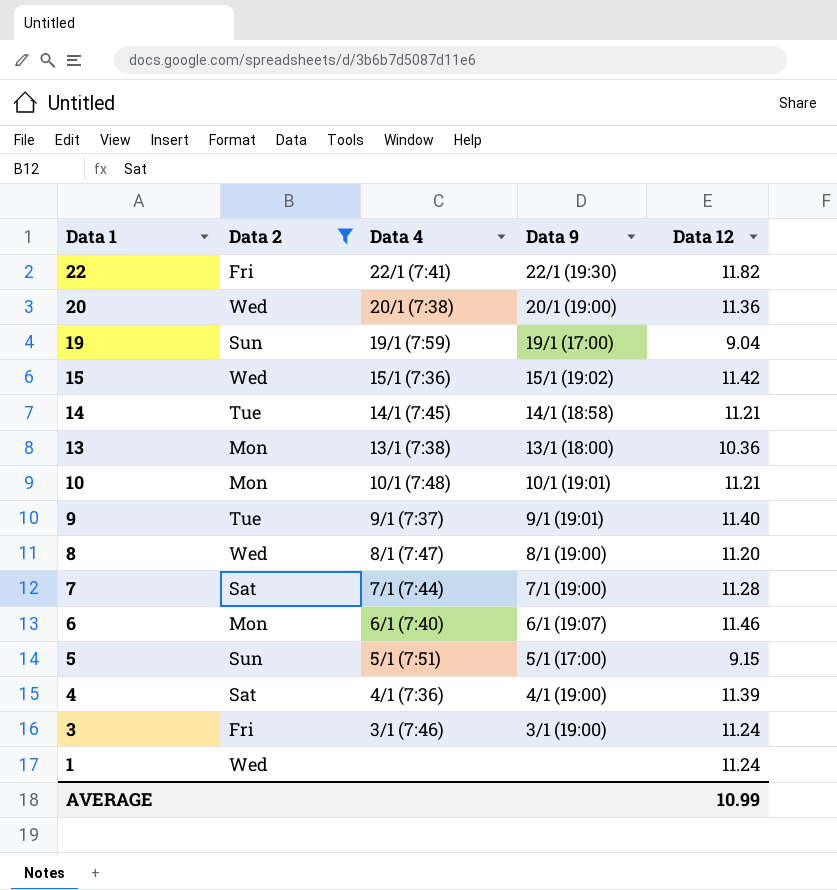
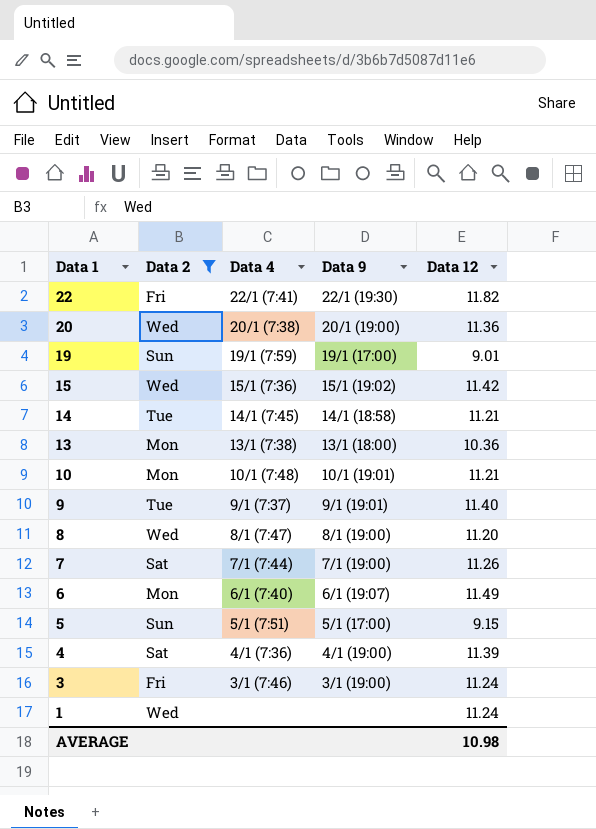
19 | Data 12: 9.04 -> 9.01
7 | Data 12: 11.28 -> 11.26
6 | Data 12: 11.46 -> 11.49
AVERAGE | Data 12: 10.99 -> 10.98

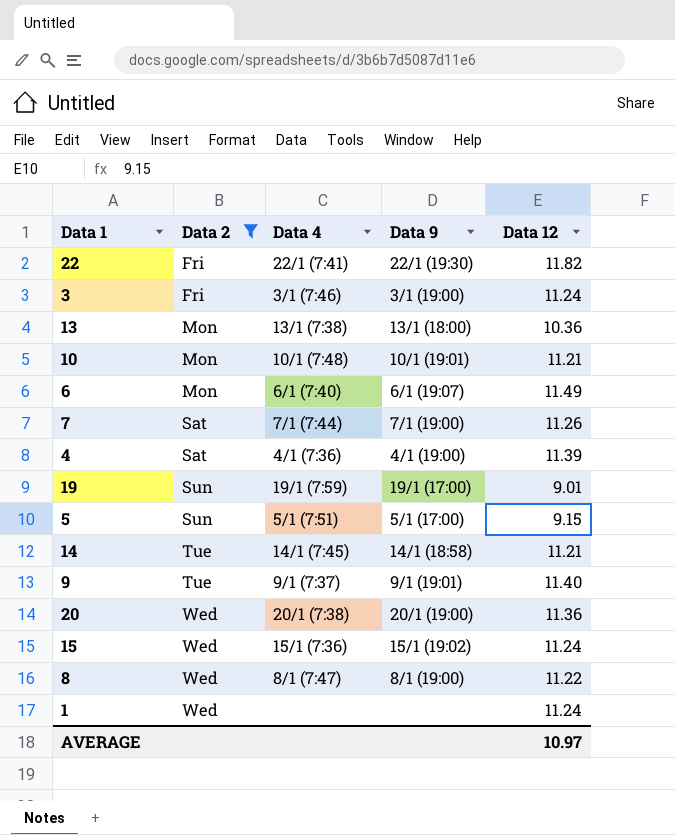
row order: Data 1 descending -> Data 2 ascending
15 | Data 12: 11.42 -> 11.24
8 | Data 12: 11.20 -> 11.22
AVERAGE | Data 12: 10.98 -> 10.97

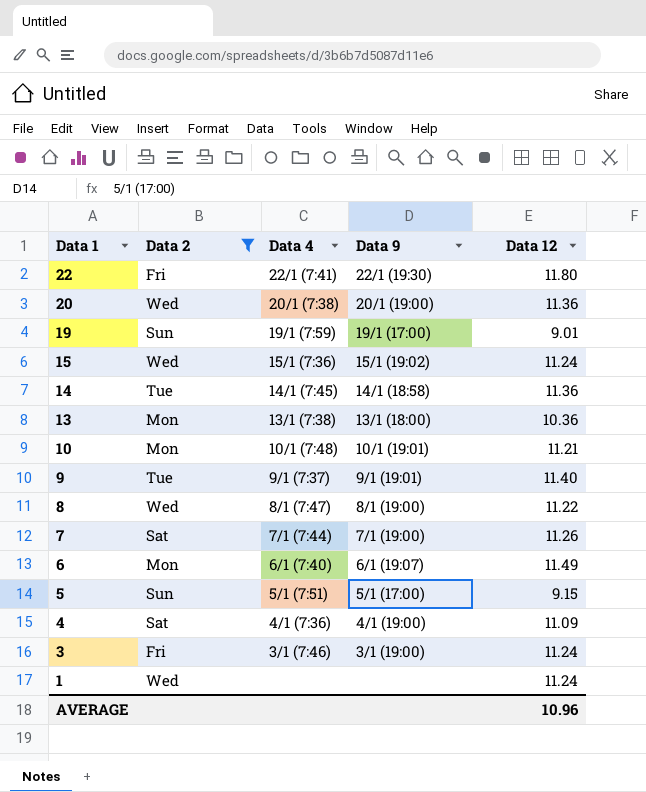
row order: Data 2 ascending -> Data 1 descending
22 | Data 12: 11.82 -> 11.80
14 | Data 12: 11.21 -> 11.36
4 | Data 12: 11.39 -> 11.09
AVERAGE | Data 12: 10.97 -> 10.96

